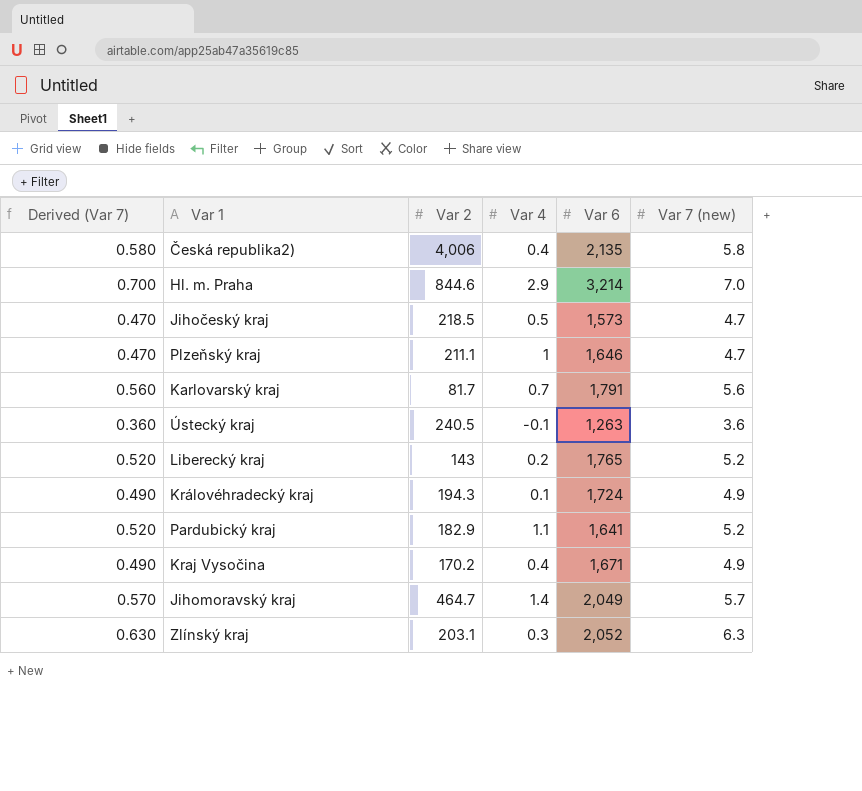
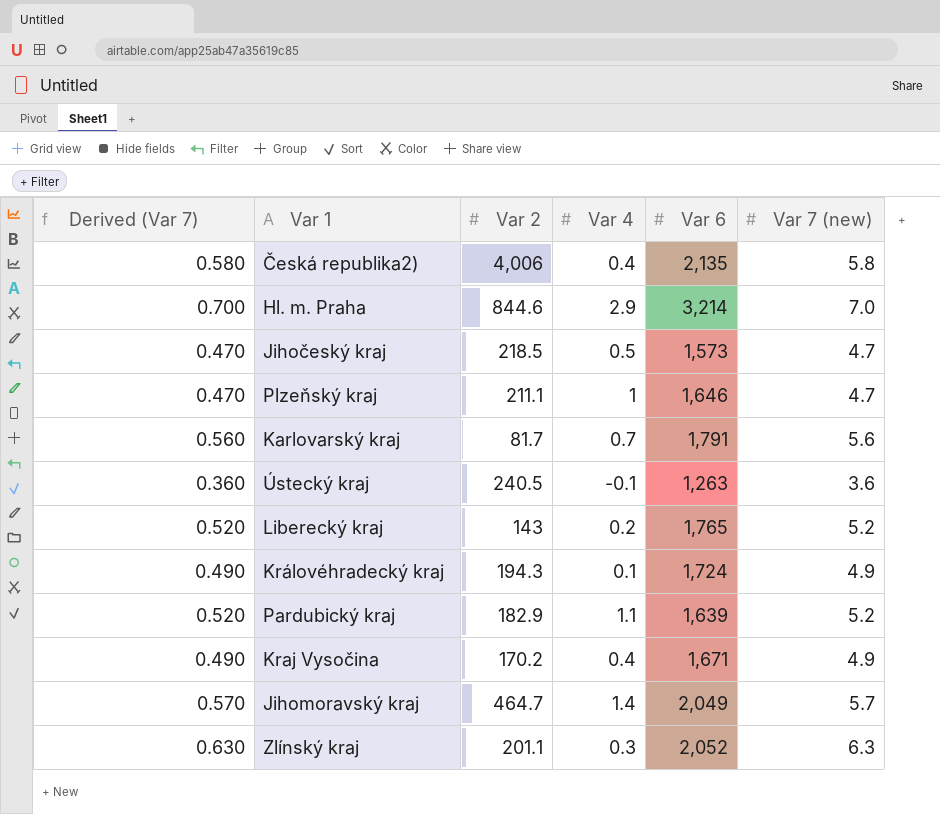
Pardubický kraj | Var 6: 1,641 -> 1,639
Zlínský kraj | Var 2: 203.1 -> 201.1

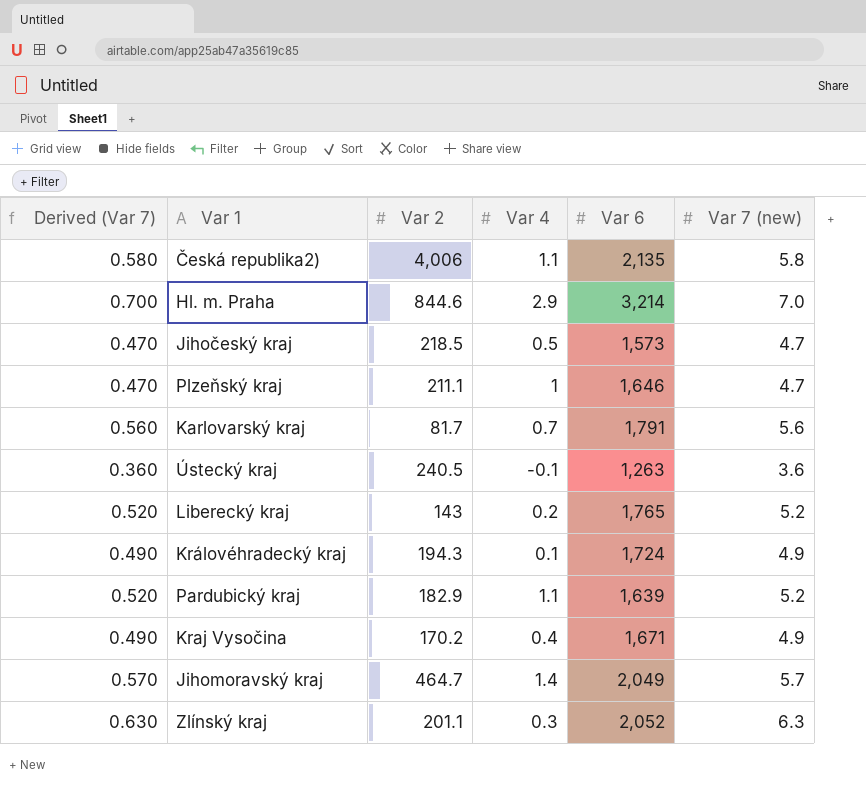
Česká republika2) | Var 4: 0.4 -> 1.1

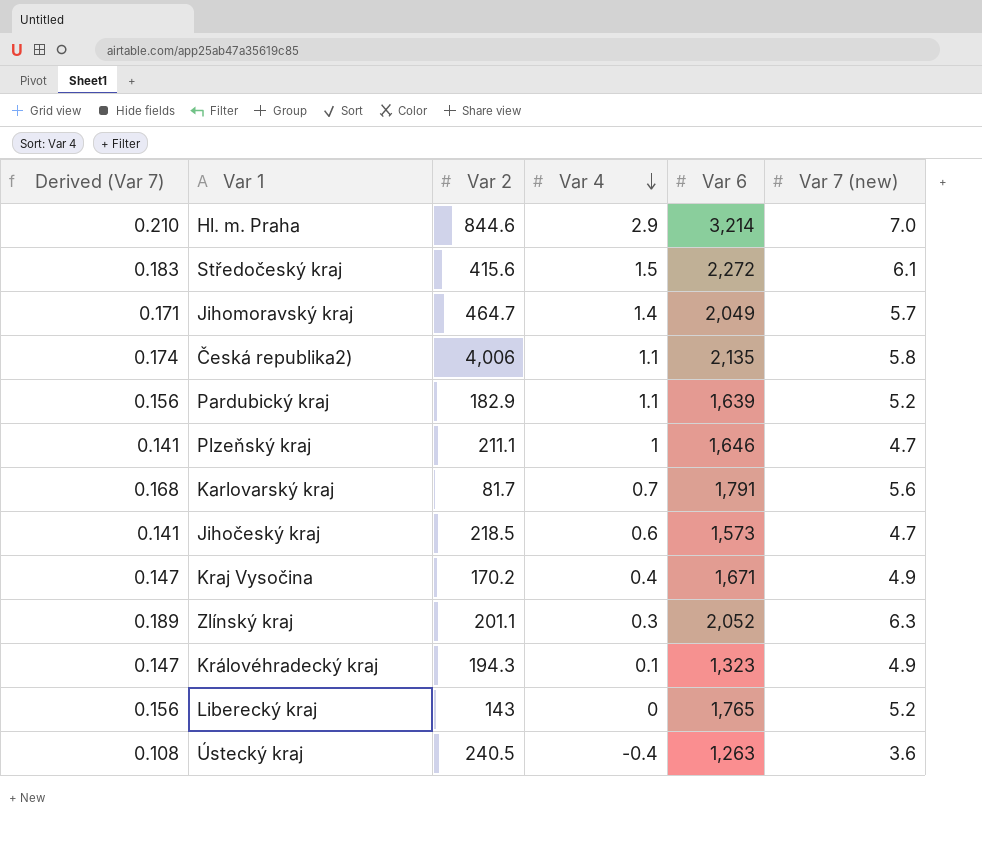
row order: none -> Var 4 descending
column Derived (Var 7) | formula: [Var 7 (new)] * 0.1 -> [Var 7 (new)] * 0.03
row Středočeský kraj: none -> 0.183 | 415.6 | 1.5 | 2,272 | 6.1
Jihočeský kraj | Var 4: 0.5 -> 0.6
Královéhradecký kraj | Var 6: 1,724 -> 1,323
Liberecký kraj | Var 4: 0.2 -> 0
Ústecký kraj | Var 4: -0.1 -> -0.4

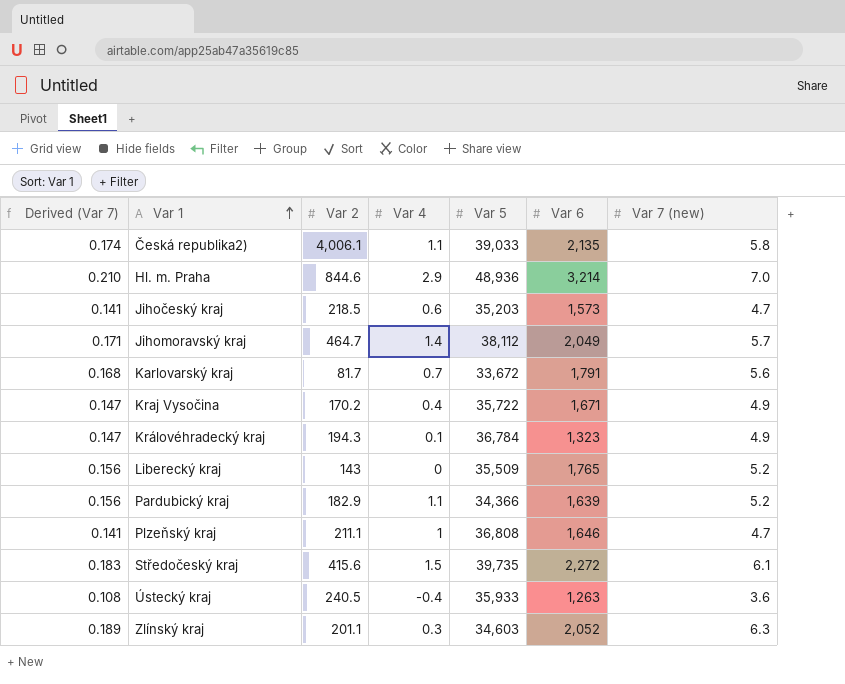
row order: Var 4 descending -> Var 1 ascending
column Var 5 | position: none -> 5
Česká republika2) | Var 2: 4,006 -> 4,006.1

